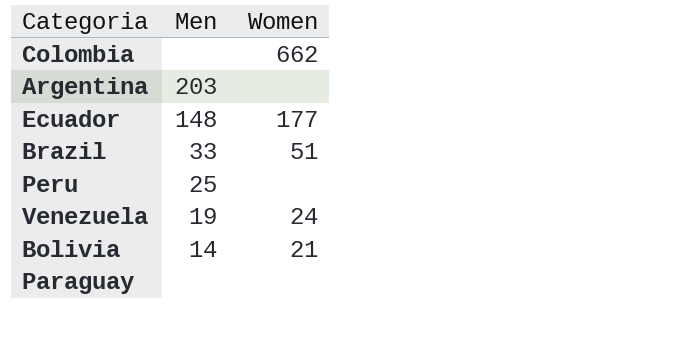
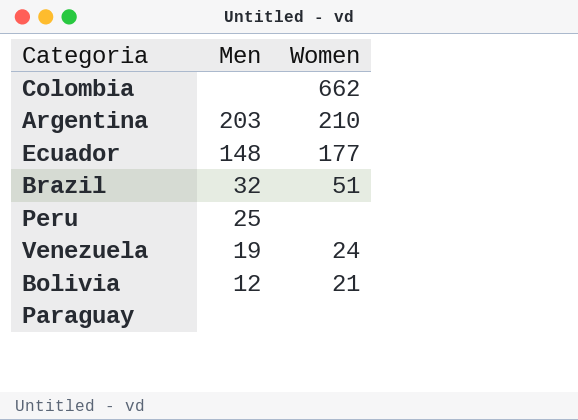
Argentina | Women: none -> 210
Brazil | Men: 33 -> 32
Bolivia | Men: 14 -> 12

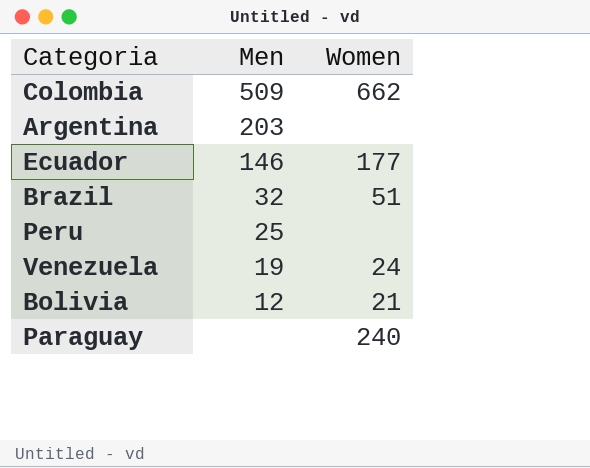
Colombia | Men: none -> 509
Argentina | Women: 210 -> none
Ecuador | Men: 148 -> 146
Paraguay | Women: none -> 240

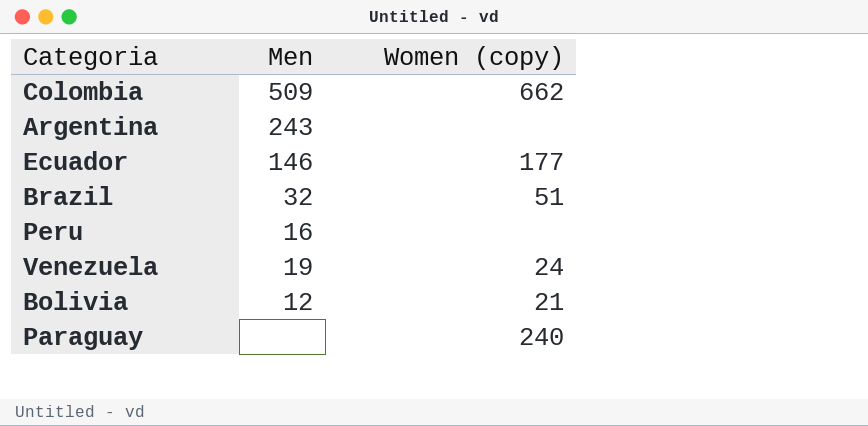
column name: Women -> Women (copy)
Argentina | Men: 203 -> 243
Peru | Men: 25 -> 16

